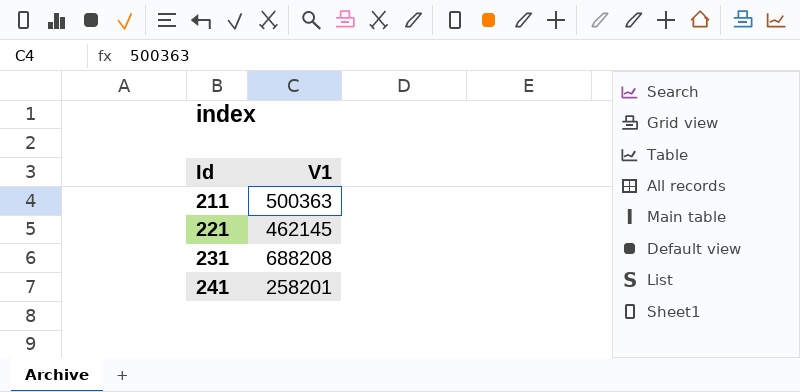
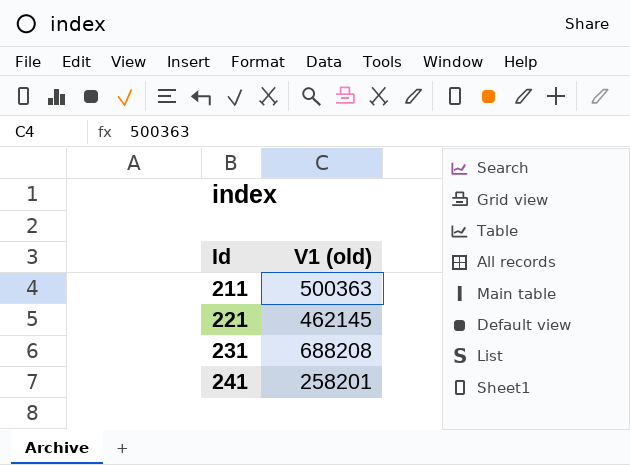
column name: V1 -> V1 (old)

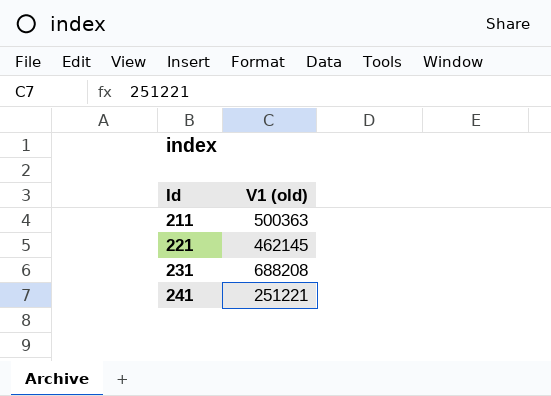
241 | V1 (old): 258201 -> 251221

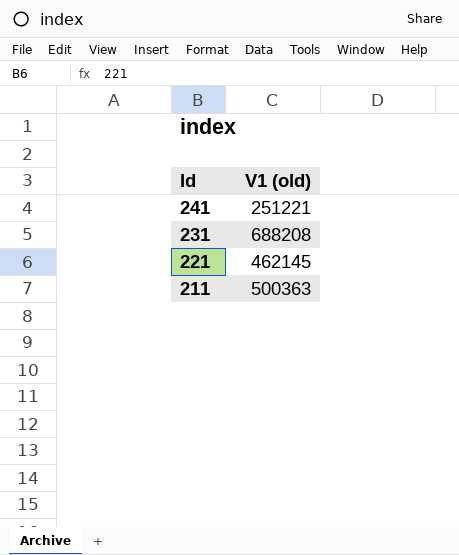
row order: Id ascending -> Id descending

